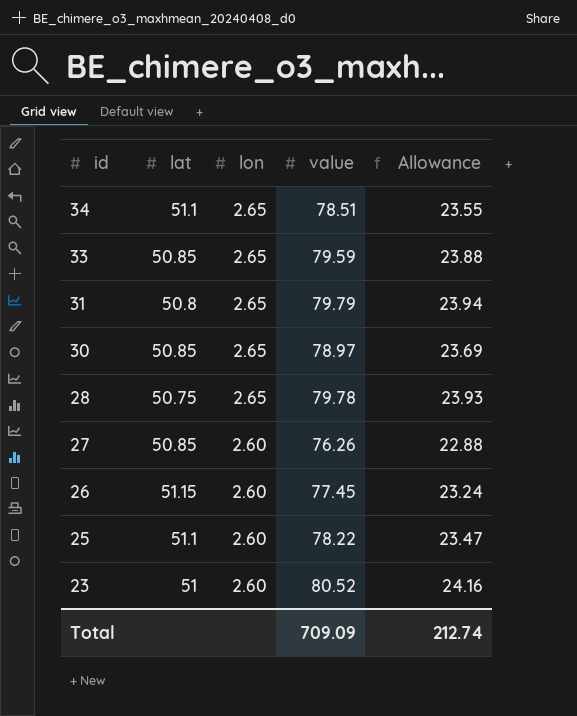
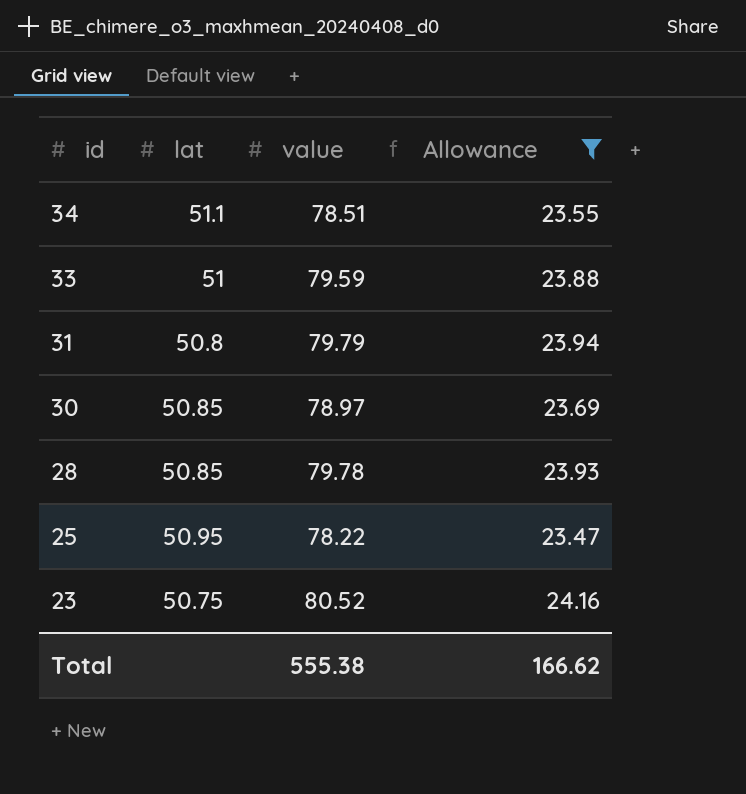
filter: none -> Allowance >= 23.47
column lon | position: 3 -> none
33 | lat: 50.85 -> 51
28 | lat: 50.75 -> 50.85
25 | lat: 51.1 -> 50.95
23 | lat: 51 -> 50.75
Total | value: 709.09 -> 555.38
Total | Allowance: 212.74 -> 166.62

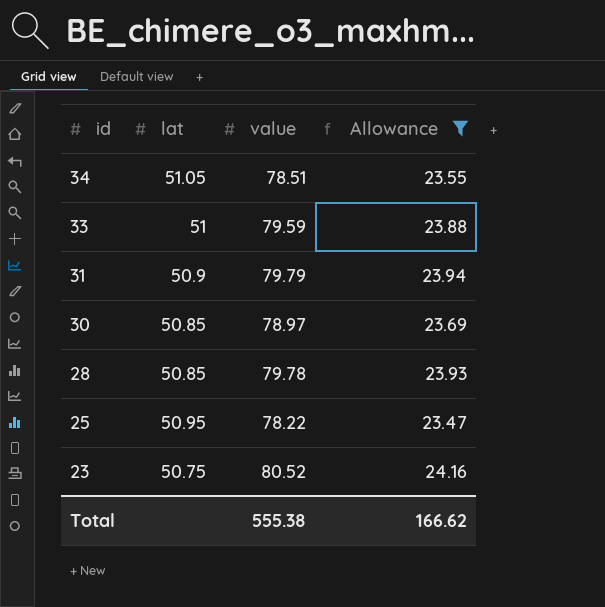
34 | lat: 51.1 -> 51.05
31 | lat: 50.8 -> 50.9

